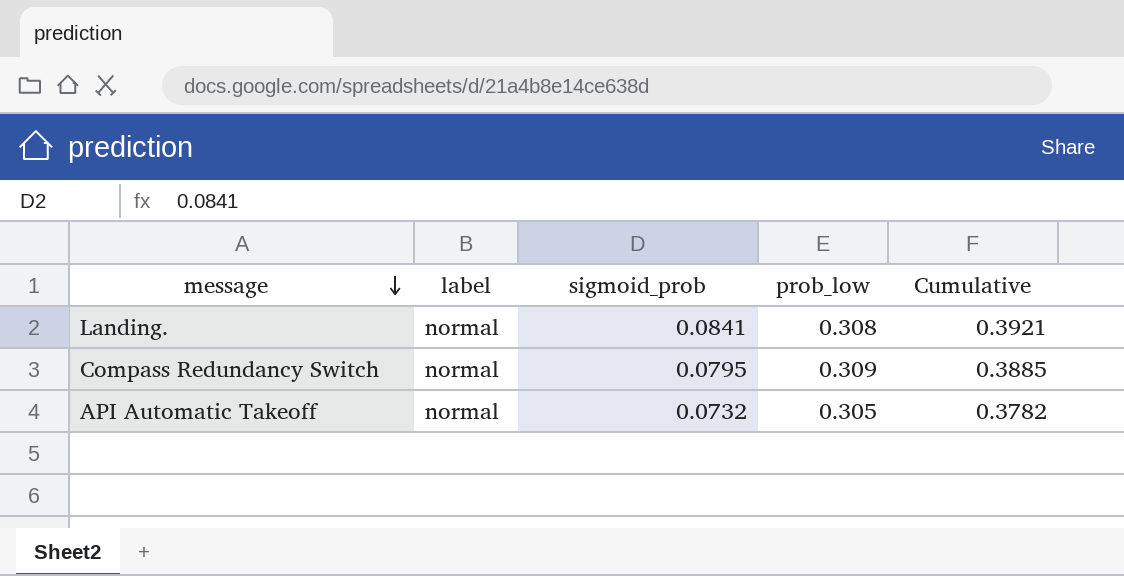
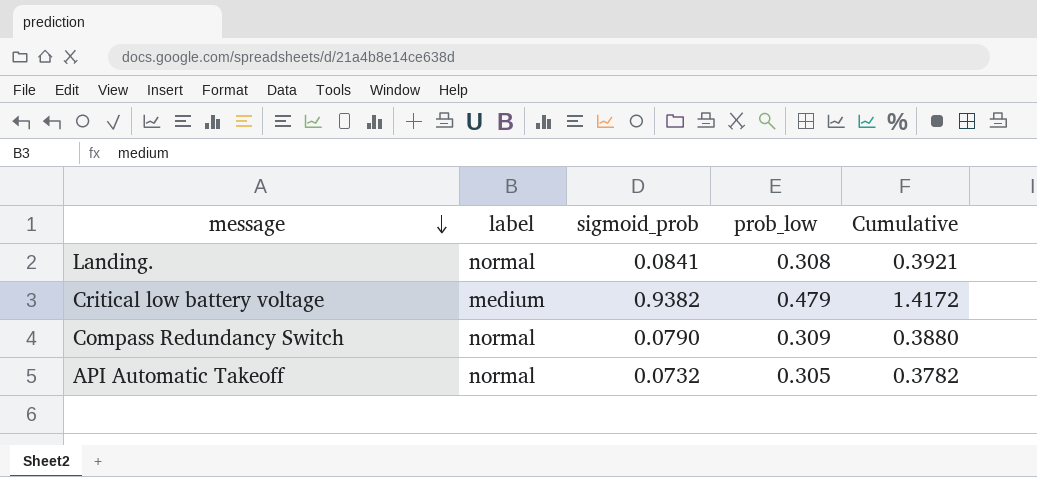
row Critical low battery voltage: none -> medium | 0.9382 | 0.479 | 1.4172
Compass Redundancy Switch | sigmoid_prob: 0.0795 -> 0.0790
Compass Redundancy Switch | Cumulative: 0.3885 -> 0.3880

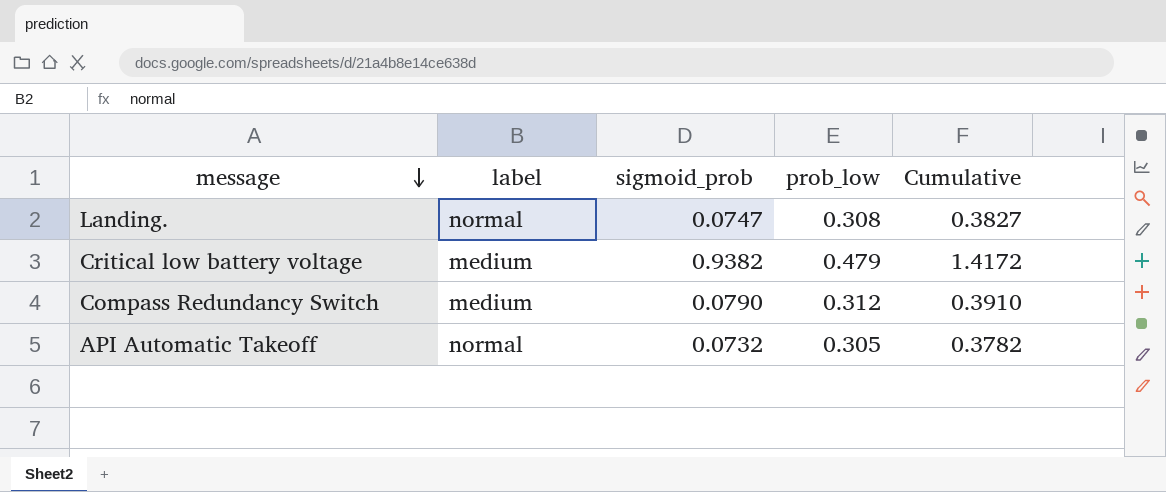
Landing. | sigmoid_prob: 0.0841 -> 0.0747
Landing. | Cumulative: 0.3921 -> 0.3827
Compass Redundancy Switch | label: normal -> medium
Compass Redundancy Switch | prob_low: 0.309 -> 0.312
Compass Redundancy Switch | Cumulative: 0.3880 -> 0.3910

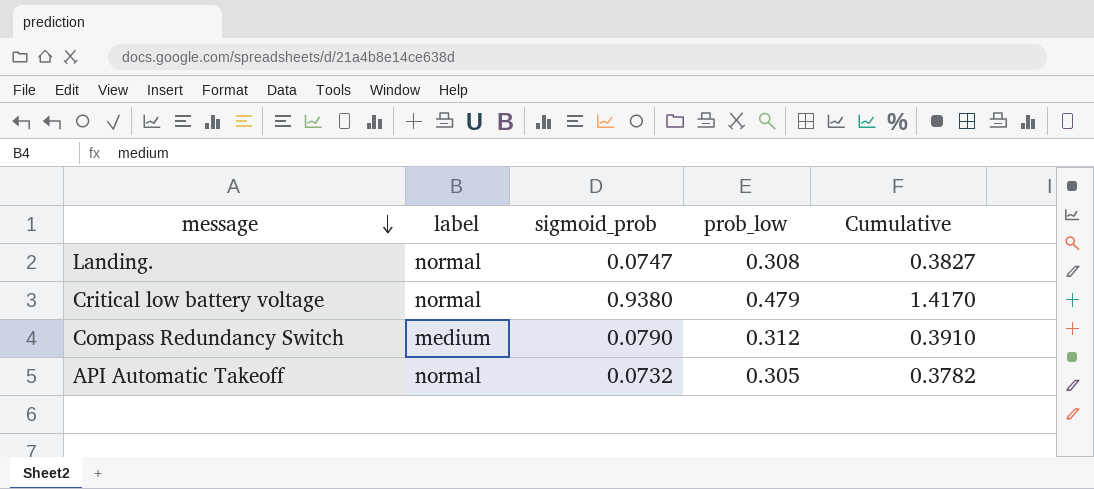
Critical low battery voltage | label: medium -> normal
Critical low battery voltage | sigmoid_prob: 0.9382 -> 0.9380
Critical low battery voltage | Cumulative: 1.4172 -> 1.4170

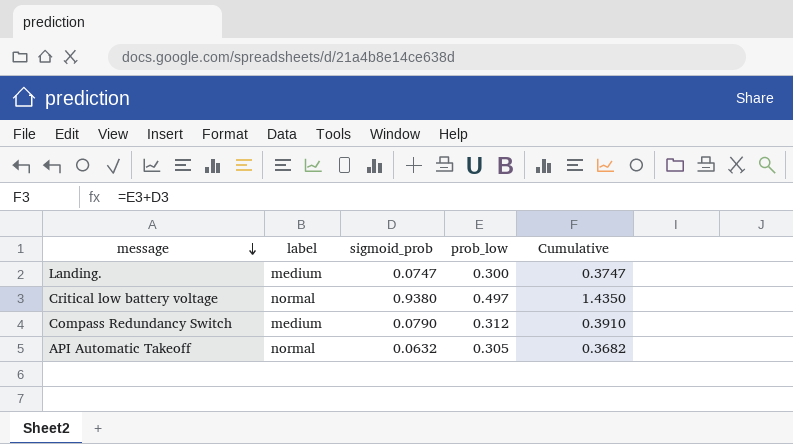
Landing. | label: normal -> medium
Landing. | prob_low: 0.308 -> 0.300
Landing. | Cumulative: 0.3827 -> 0.3747
Critical low battery voltage | prob_low: 0.479 -> 0.497
Critical low battery voltage | Cumulative: 1.4170 -> 1.4350
API Automatic Takeoff | sigmoid_prob: 0.0732 -> 0.0632
API Automatic Takeoff | Cumulative: 0.3782 -> 0.3682

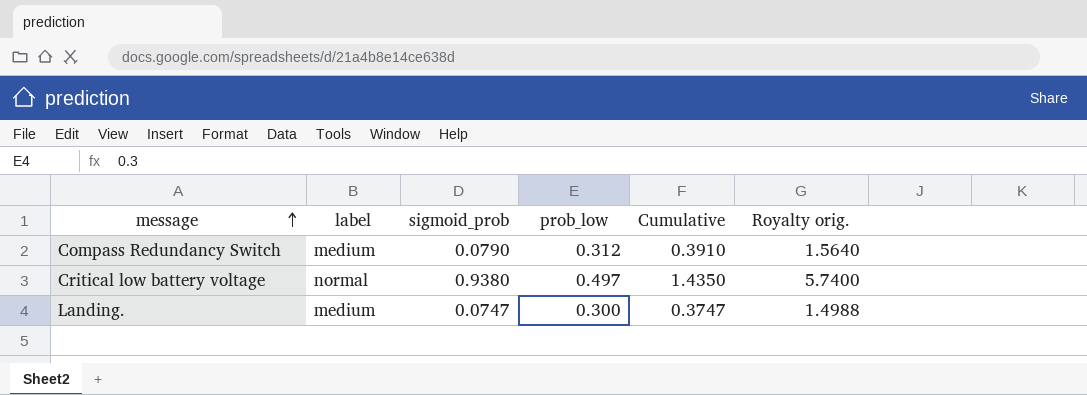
row order: message descending -> message ascending
column Royalty orig. | formula: none -> [Cumulative] * 4
row API Automatic Takeoff: normal | 0.0632 | 0.305 | 0.3682 -> none

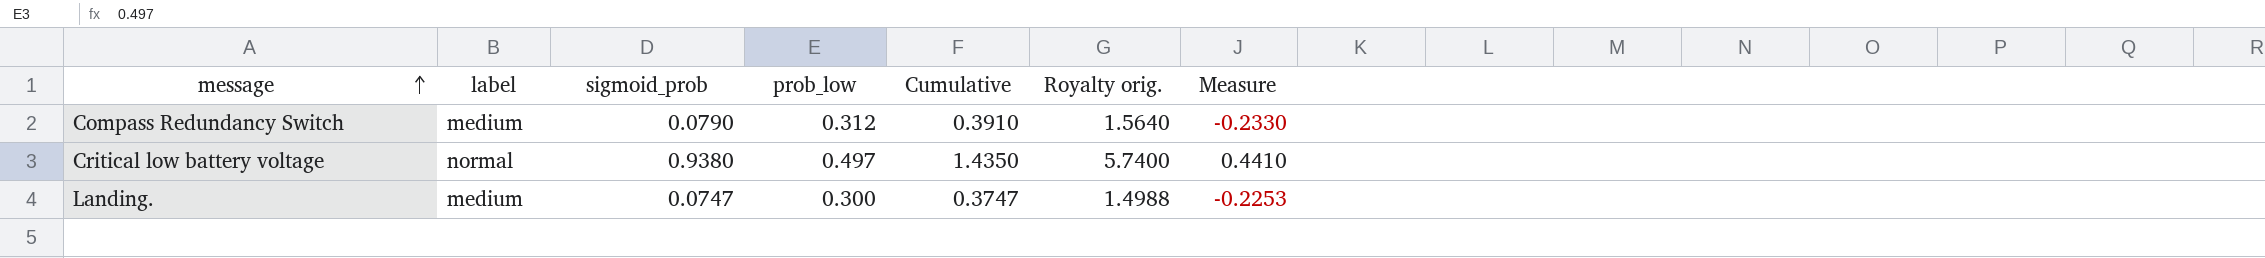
column Measure | formula: none -> [sigmoid_prob] - [prob_low]

